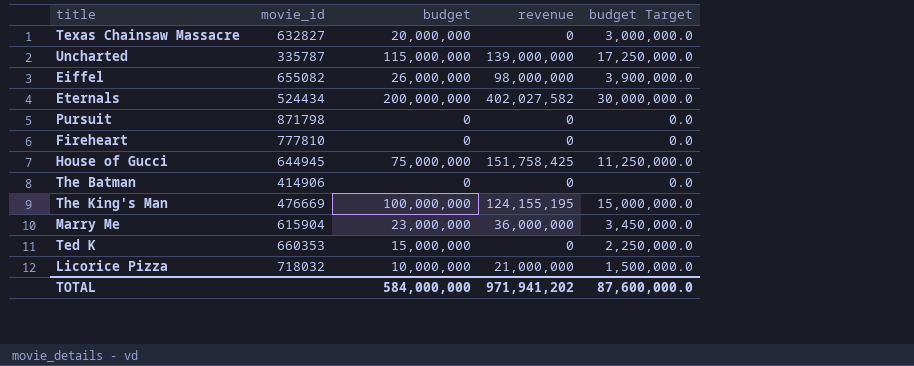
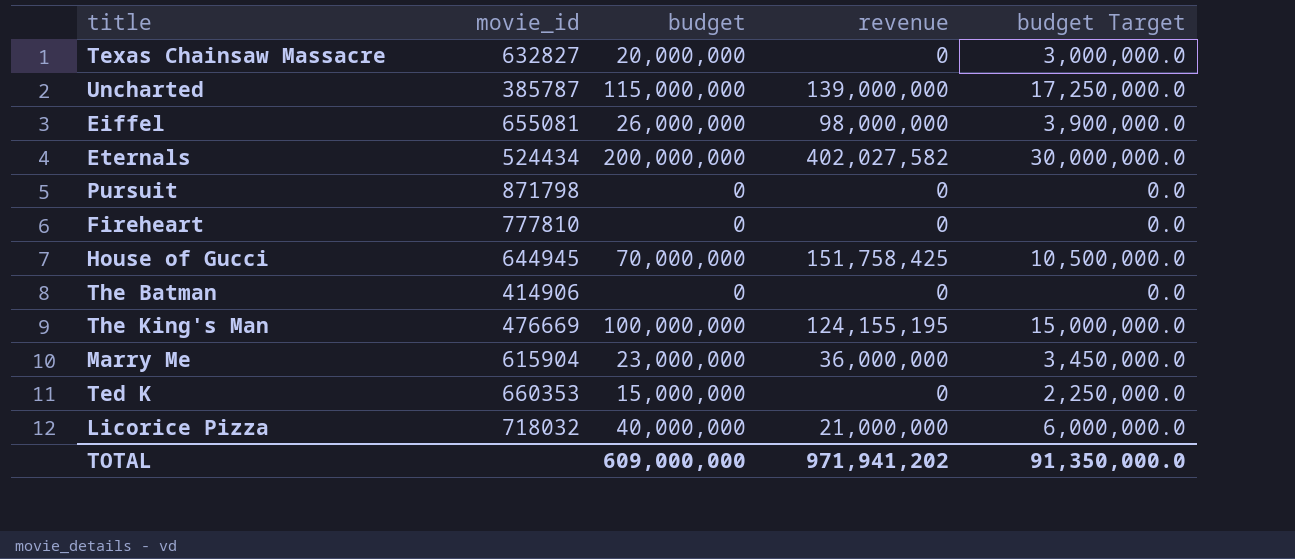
Uncharted | movie_id: 335787 -> 385787
Eiffel | movie_id: 655082 -> 655081
House of Gucci | budget: 75,000,000 -> 70,000,000
House of Gucci | budget Target: 11,250,000.0 -> 10,500,000.0
Licorice Pizza | budget: 10,000,000 -> 40,000,000
Licorice Pizza | budget Target: 1,500,000.0 -> 6,000,000.0
TOTAL | budget: 584,000,000 -> 609,000,000
TOTAL | budget Target: 87,600,000.0 -> 91,350,000.0

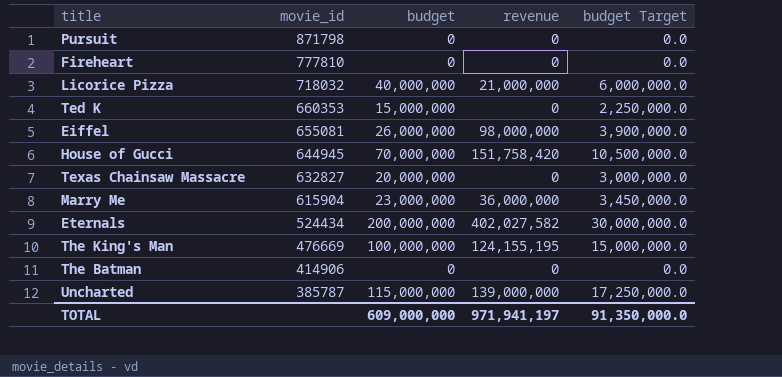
row order: none -> movie_id descending
House of Gucci | revenue: 151,758,425 -> 151,758,420
TOTAL | revenue: 971,941,202 -> 971,941,197

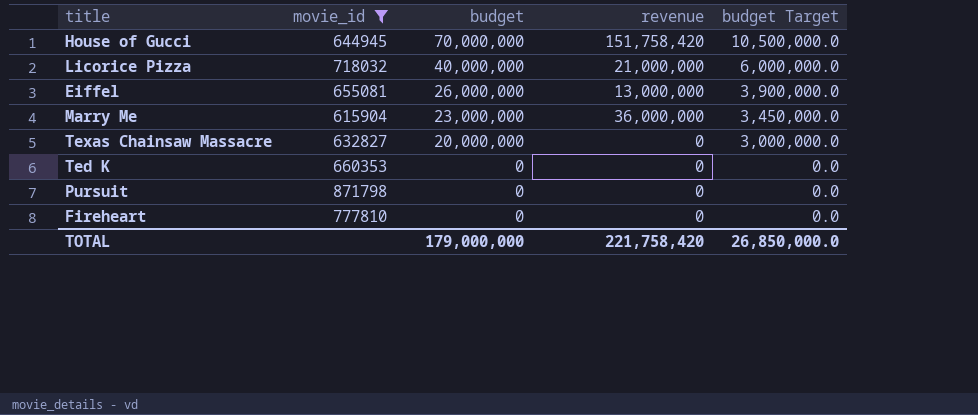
filter: none -> movie_id >= 615904
row order: movie_id descending -> budget descending
Eiffel | revenue: 98,000,000 -> 13,000,000
Ted K | budget: 15,000,000 -> 0
Ted K | budget Target: 2,250,000.0 -> 0.0
TOTAL | budget: 609,000,000 -> 179,000,000
TOTAL | revenue: 971,941,197 -> 221,758,420
TOTAL | budget Target: 91,350,000.0 -> 26,850,000.0

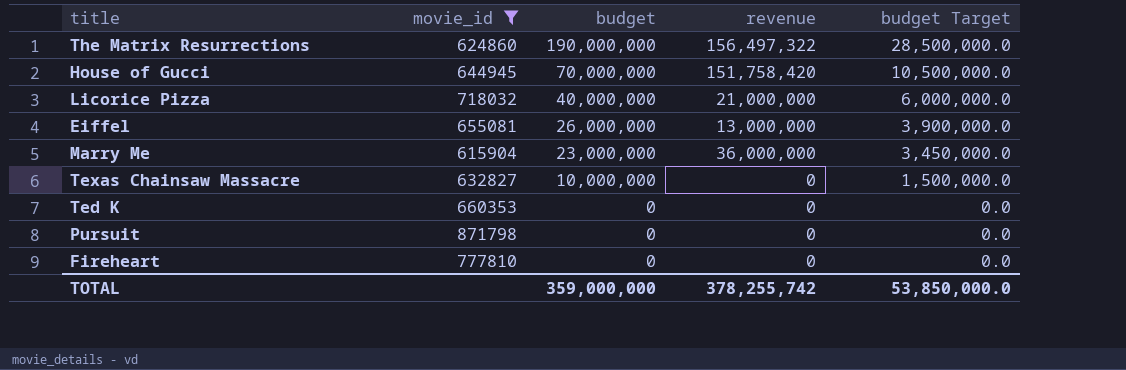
row The Matrix Resurrections: none -> 624860 | 190,000,000 | 156,497,322 | 28,500,000.0
Texas Chainsaw Massacre | budget: 20,000,000 -> 10,000,000
Texas Chainsaw Massacre | budget Target: 3,000,000.0 -> 1,500,000.0
TOTAL | budget: 179,000,000 -> 359,000,000
TOTAL | revenue: 221,758,420 -> 378,255,742
TOTAL | budget Target: 26,850,000.0 -> 53,850,000.0

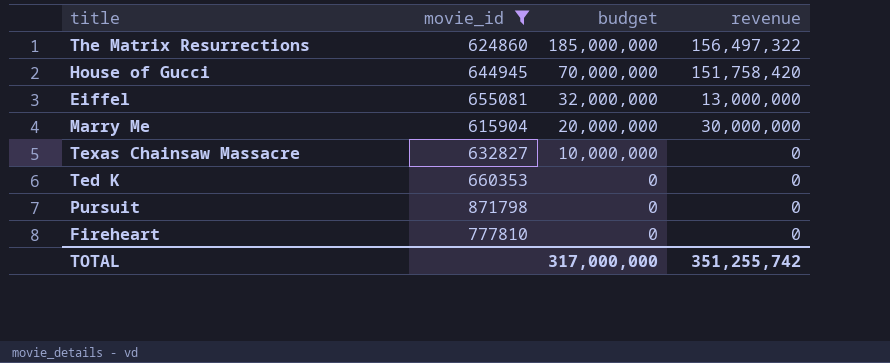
column budget Target | formula: [budget] * 0.15 -> none
row Licorice Pizza: 718032 | 40,000,000 | 21,000,000 | 6,000,000.0 -> none
The Matrix Resurrections | budget: 190,000,000 -> 185,000,000
Eiffel | budget: 26,000,000 -> 32,000,000
Marry Me | budget: 23,000,000 -> 20,000,000
Marry Me | revenue: 36,000,000 -> 30,000,000
TOTAL | budget: 359,000,000 -> 317,000,000
TOTAL | revenue: 378,255,742 -> 351,255,742

